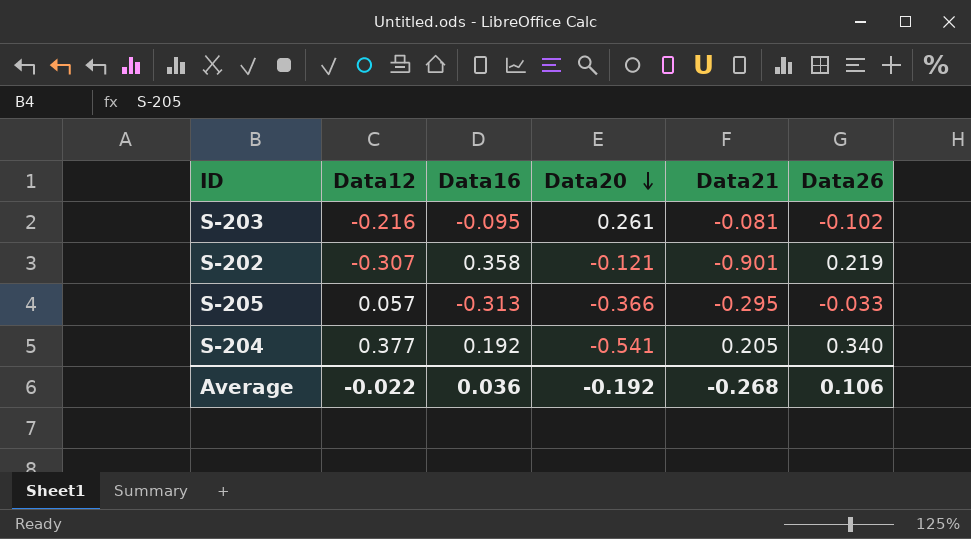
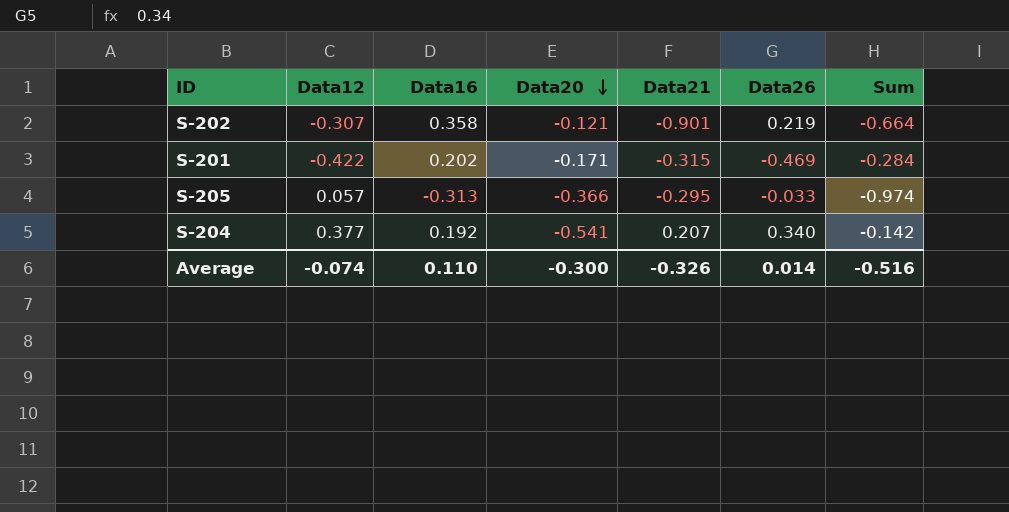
column Sum | formula: none -> [Data16] + [Data20] + [Data21]
row S-203: -0.216 | -0.095 | 0.261 | -0.081 | -0.102 -> none
row S-201: none -> -0.422 | 0.202 | -0.171 | -0.315 | -0.469 | -0.284
S-204 | Data21: 0.205 -> 0.207
Average | Data12: -0.022 -> -0.074
Average | Data16: 0.036 -> 0.110
Average | Data20: -0.192 -> -0.300
Average | Data21: -0.268 -> -0.326
Average | Data26: 0.106 -> 0.014

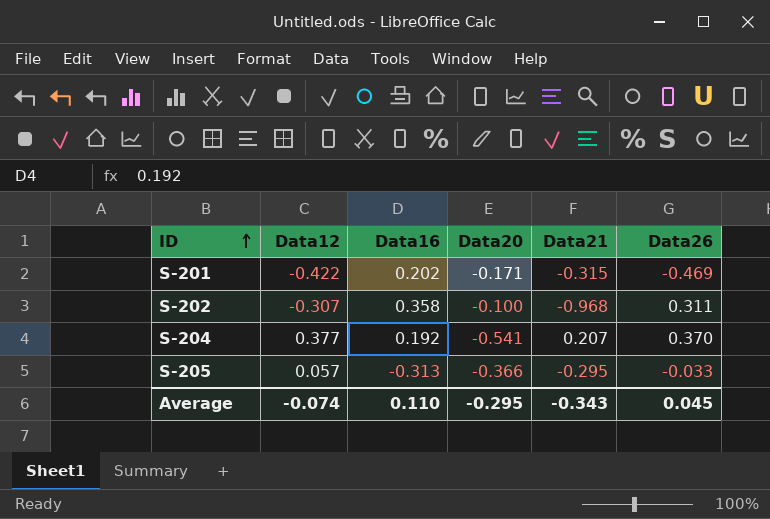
row order: Data20 descending -> ID ascending
column Sum | formula: [Data16] + [Data20] + [Data21] -> none
S-202 | Data20: -0.121 -> -0.100
S-202 | Data21: -0.901 -> -0.968
S-202 | Data26: 0.219 -> 0.311
S-204 | Data26: 0.340 -> 0.370
Average | Data20: -0.300 -> -0.295
Average | Data21: -0.326 -> -0.343
Average | Data26: 0.014 -> 0.045

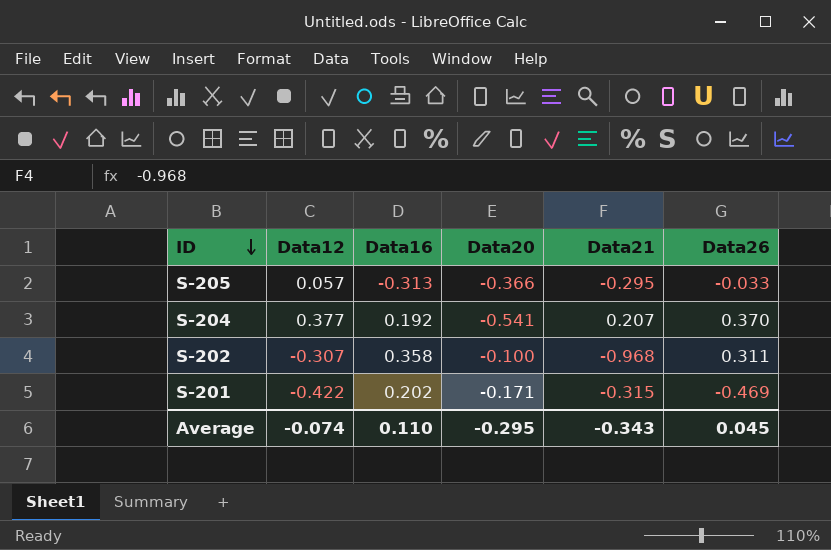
row order: ID ascending -> ID descending

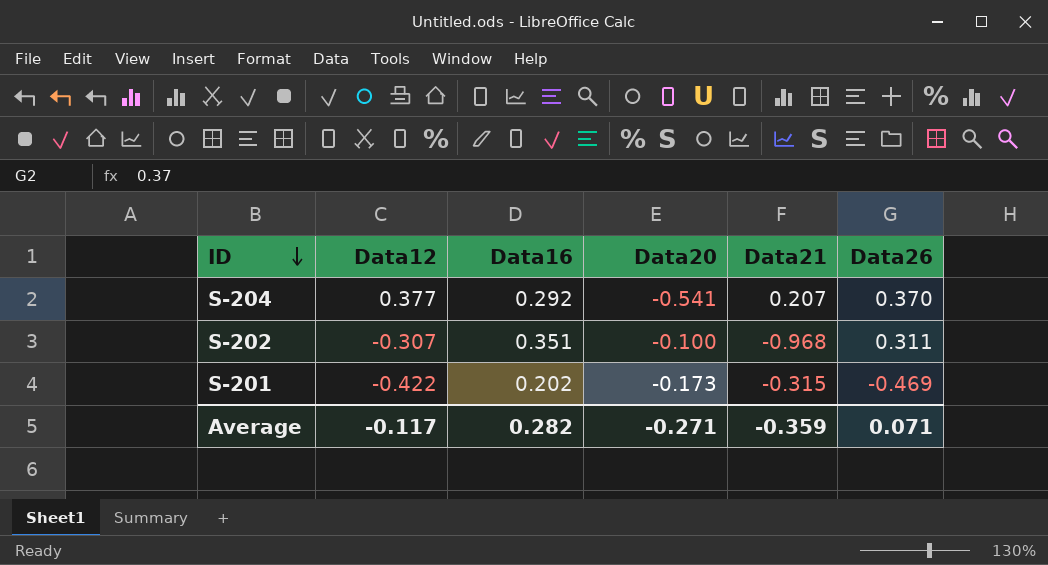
row S-205: 0.057 | -0.313 | -0.366 | -0.295 | -0.033 -> none
S-204 | Data16: 0.192 -> 0.292
S-202 | Data16: 0.358 -> 0.351
S-201 | Data20: -0.171 -> -0.173
Average | Data12: -0.074 -> -0.117
Average | Data16: 0.110 -> 0.282
Average | Data20: -0.295 -> -0.271
Average | Data21: -0.343 -> -0.359
Average | Data26: 0.045 -> 0.071

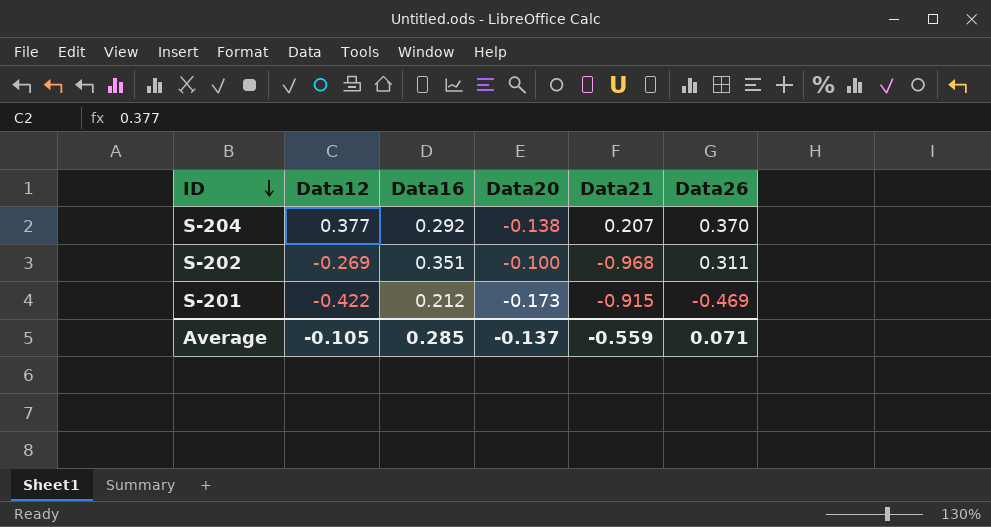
S-204 | Data20: -0.541 -> -0.138
S-202 | Data12: -0.307 -> -0.269
S-201 | Data16: 0.202 -> 0.212
S-201 | Data21: -0.315 -> -0.915
Average | Data12: -0.117 -> -0.105
Average | Data16: 0.282 -> 0.285
Average | Data20: -0.271 -> -0.137
Average | Data21: -0.359 -> -0.559

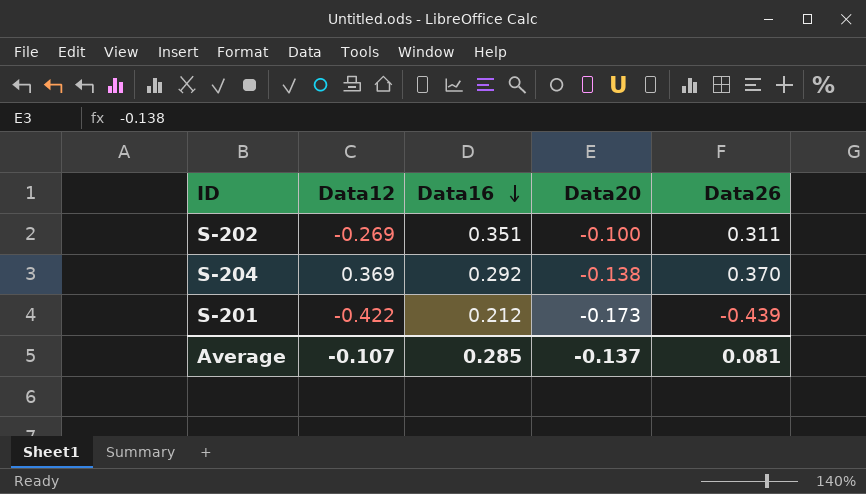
row order: ID descending -> Data16 descending
column Data21 | position: 5 -> none
S-204 | Data12: 0.377 -> 0.369
S-201 | Data26: -0.469 -> -0.439
Average | Data12: -0.105 -> -0.107
Average | Data26: 0.071 -> 0.081

